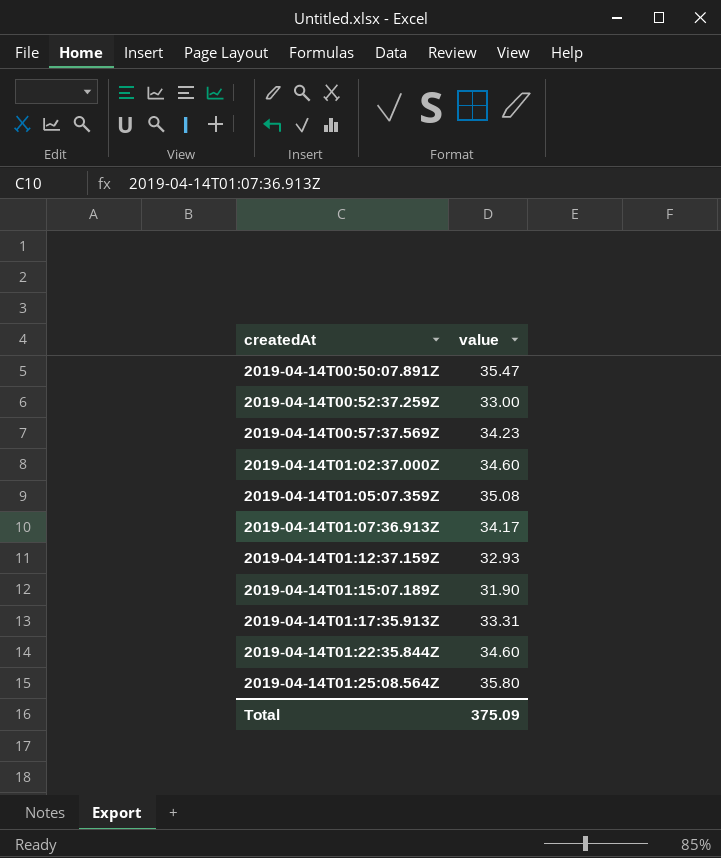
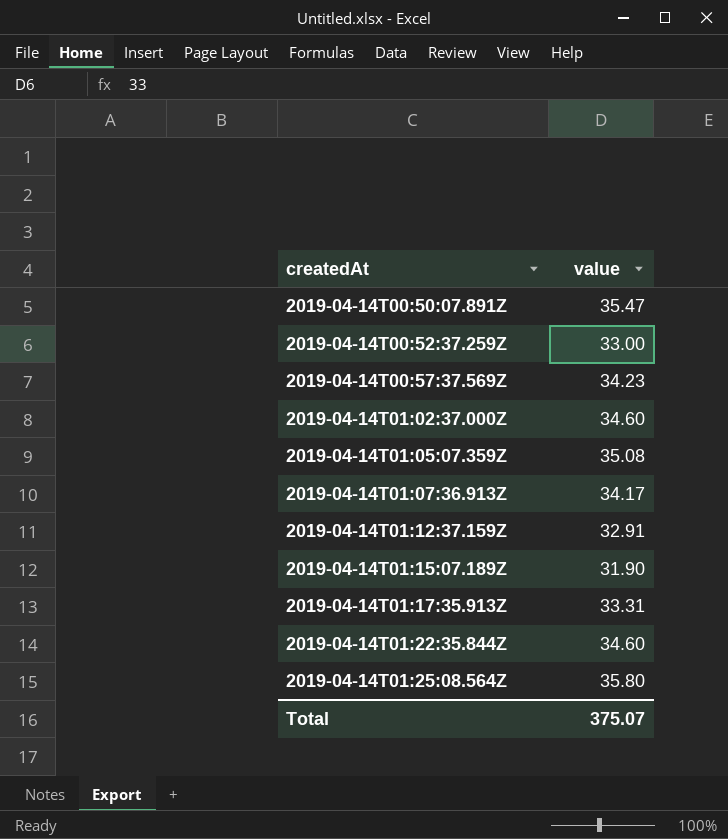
2019-04-14T01:12:37.159Z | value: 32.93 -> 32.91
Total | value: 375.09 -> 375.07

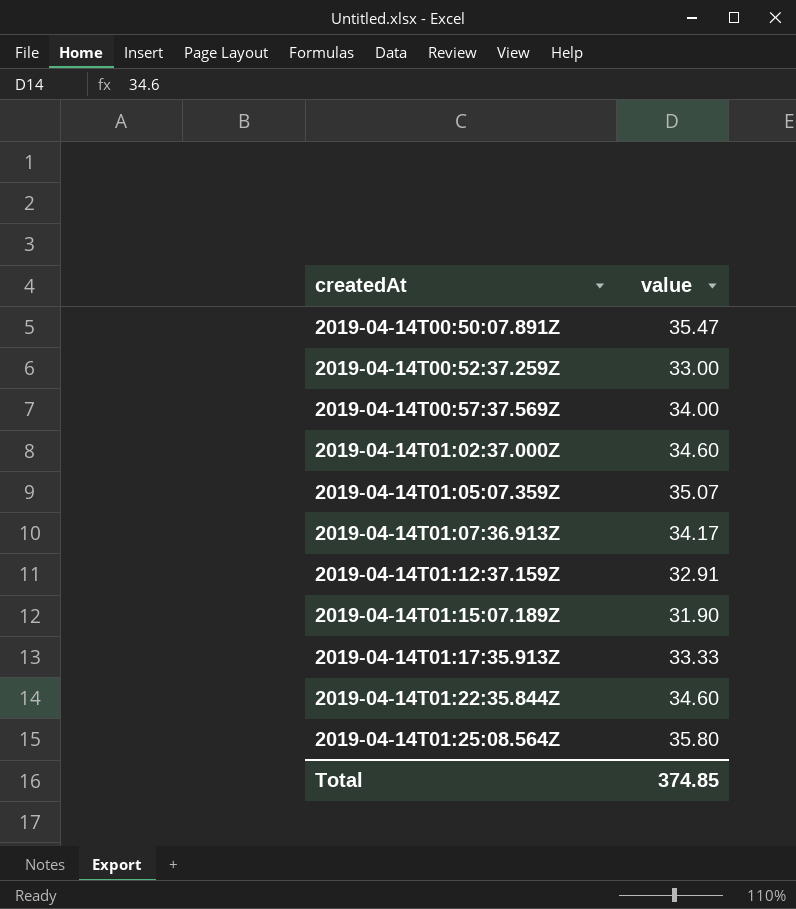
2019-04-14T00:57:37.569Z | value: 34.23 -> 34.00
2019-04-14T01:05:07.359Z | value: 35.08 -> 35.07
2019-04-14T01:17:35.913Z | value: 33.31 -> 33.33
Total | value: 375.07 -> 374.85

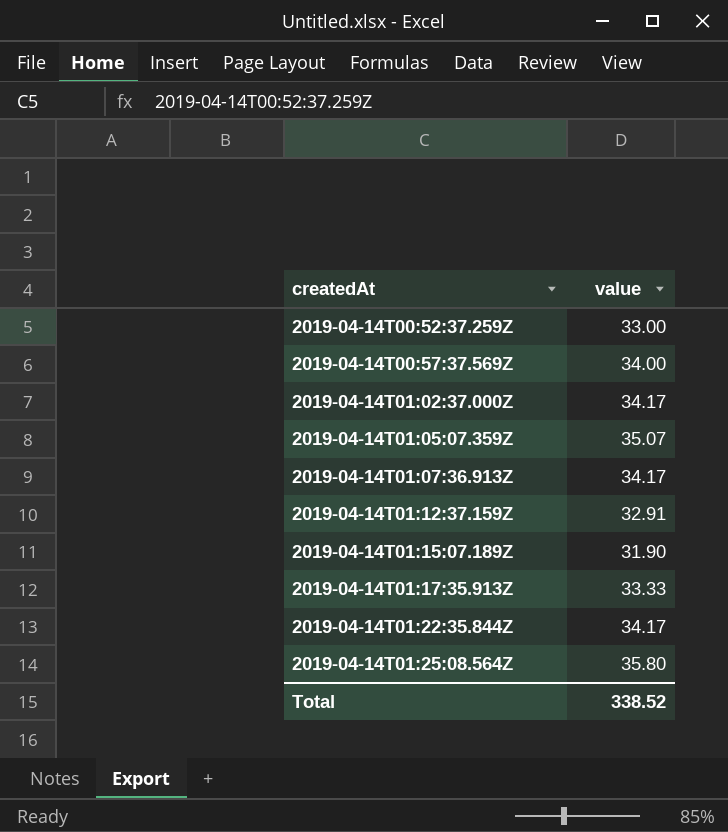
row 2019-04-14T00:50:07.891Z: 35.47 -> none
2019-04-14T01:02:37.000Z | value: 34.60 -> 34.17
2019-04-14T01:22:35.844Z | value: 34.60 -> 34.17
Total | value: 374.85 -> 338.52

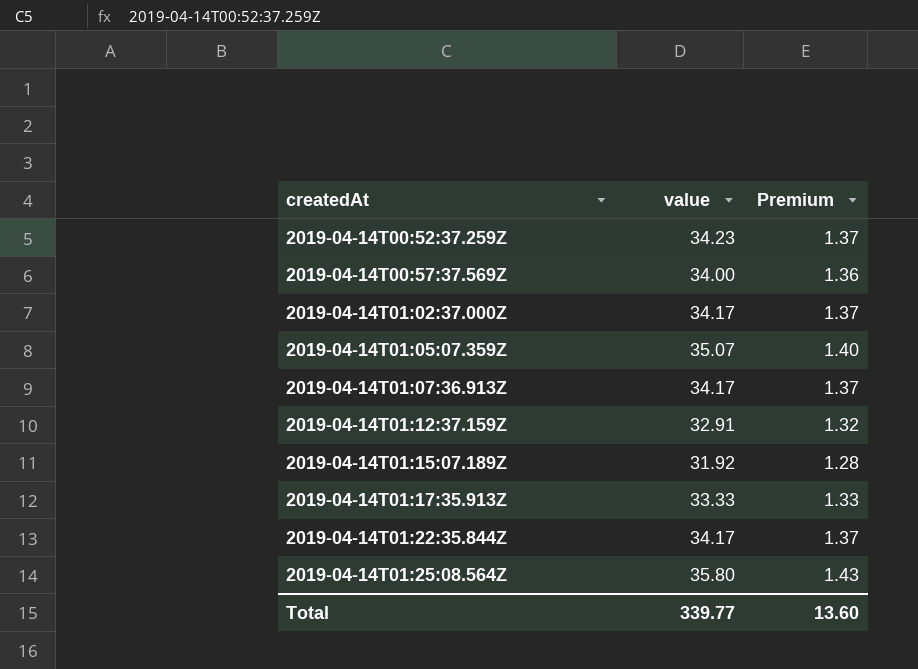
column Premium | formula: none -> [value] * 0.04
2019-04-14T00:52:37.259Z | value: 33.00 -> 34.23
2019-04-14T01:15:07.189Z | value: 31.90 -> 31.92
Total | value: 338.52 -> 339.77

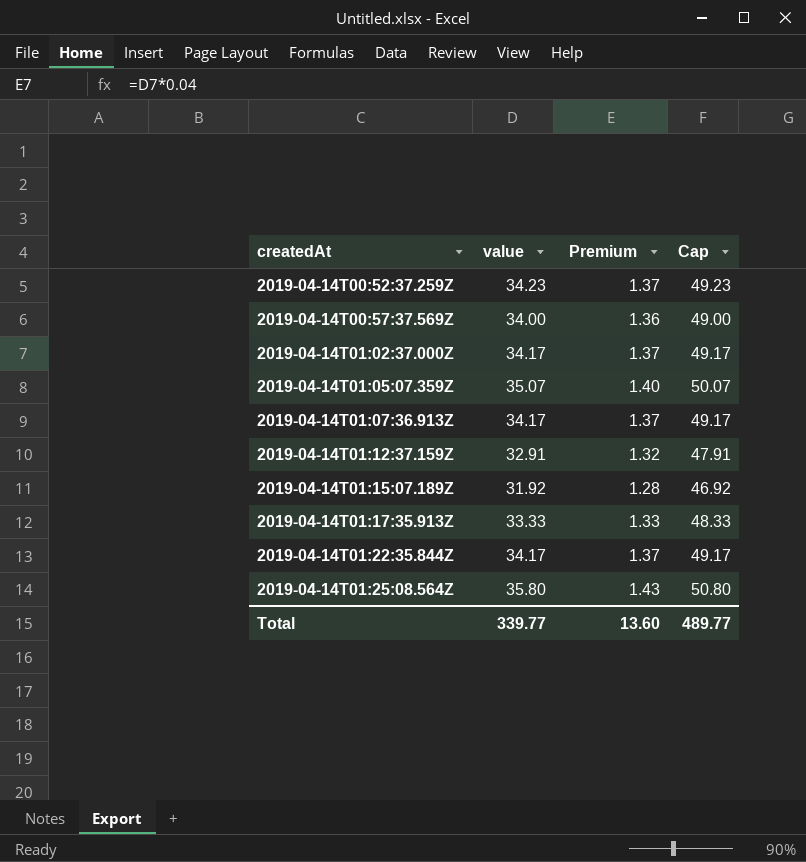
column Cap | formula: none -> [value] + 15

